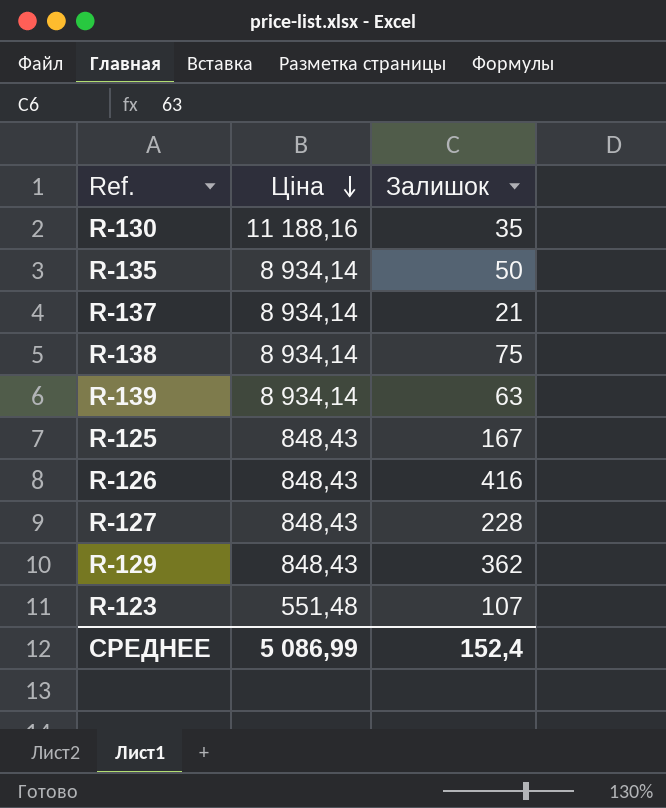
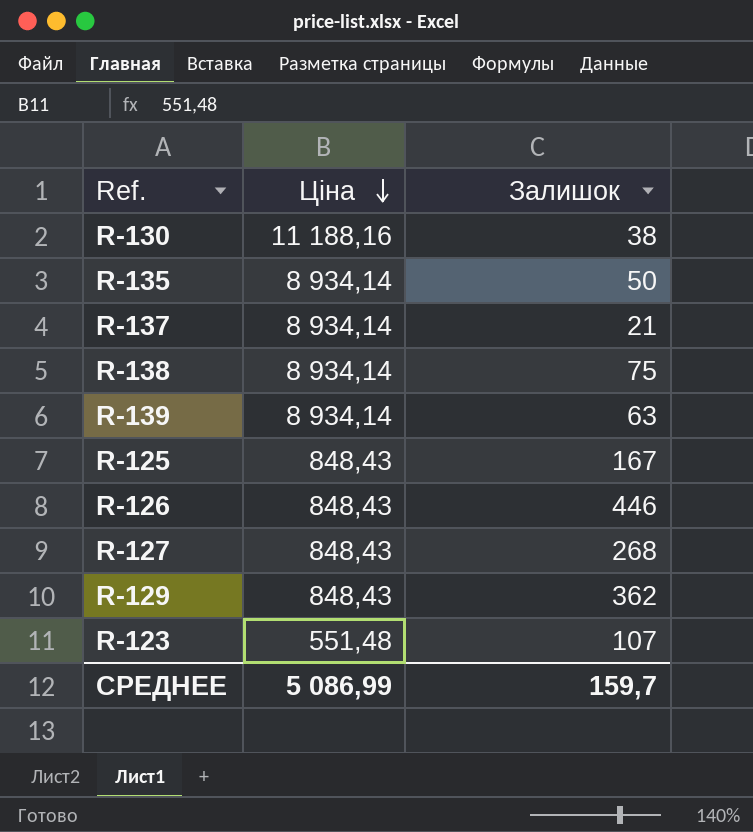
R-130 | Залишок: 35 -> 38
R-126 | Залишок: 416 -> 446
R-127 | Залишок: 228 -> 268
СРЕДНЕЕ | Залишок: 152,4 -> 159,7

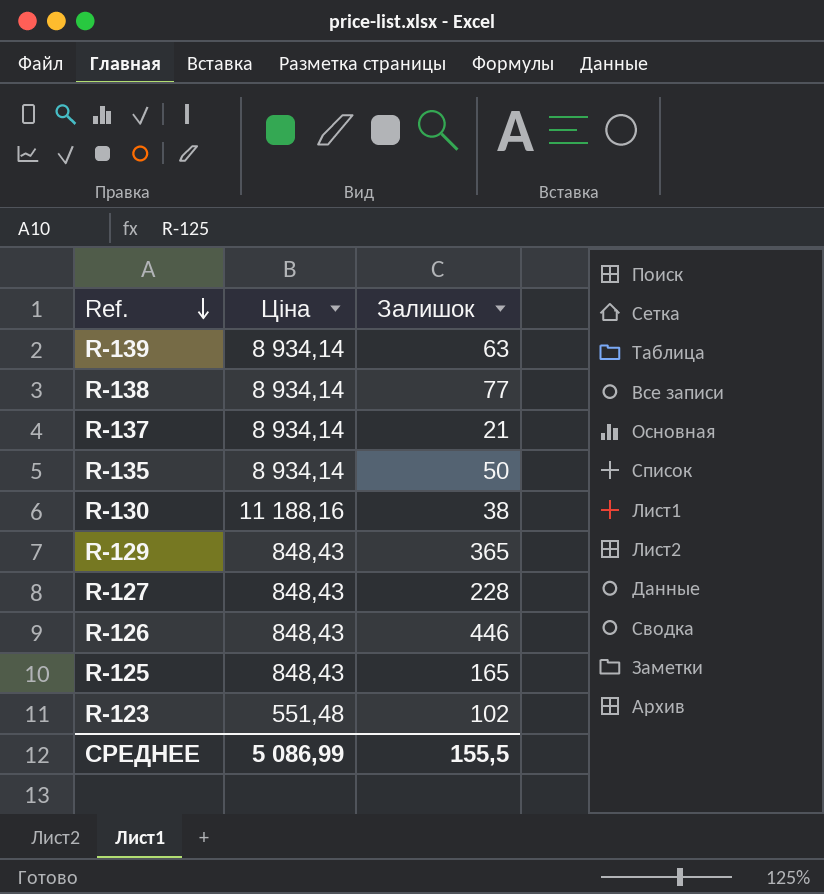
row order: Ціна descending -> Ref. descending
R-138 | Залишок: 75 -> 77
R-129 | Залишок: 362 -> 365
R-127 | Залишок: 268 -> 228
R-125 | Залишок: 167 -> 165
R-123 | Залишок: 107 -> 102
СРЕДНЕЕ | Залишок: 159,7 -> 155,5

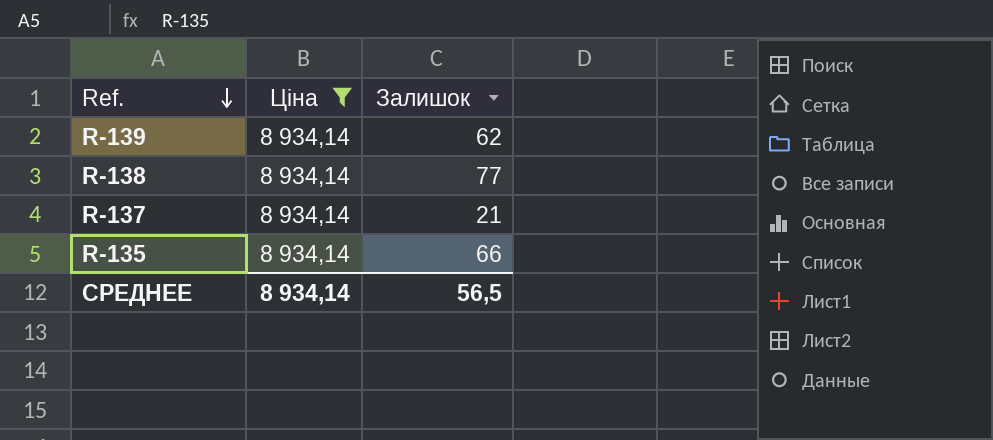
filter: none -> Ціна = 8 934,14
R-139 | Залишок: 63 -> 62
R-135 | Залишок: 50 -> 66
СРЕДНЕЕ | Ціна: 5 086,99 -> 8 934,14
СРЕДНЕЕ | Залишок: 155,5 -> 56,5

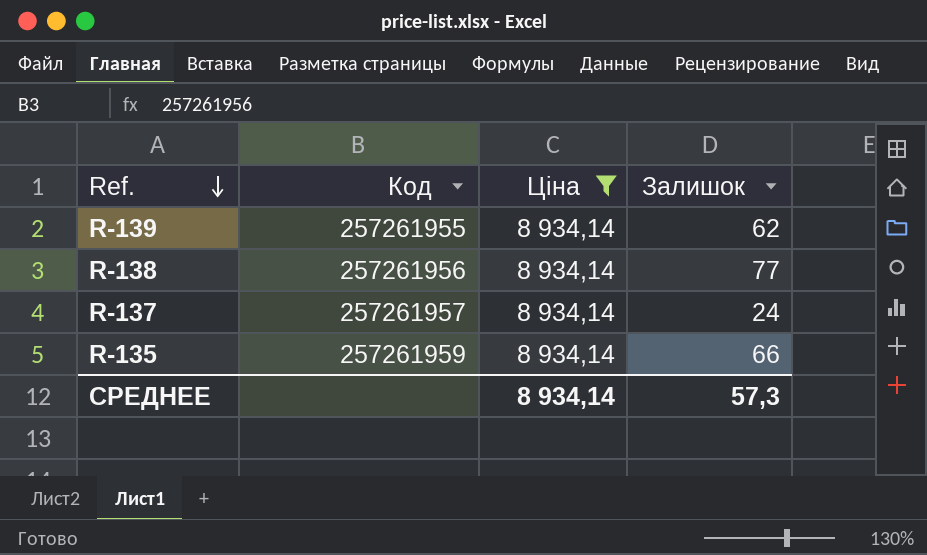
column Код | position: none -> 2
R-137 | Залишок: 21 -> 24
СРЕДНЕЕ | Залишок: 56,5 -> 57,3

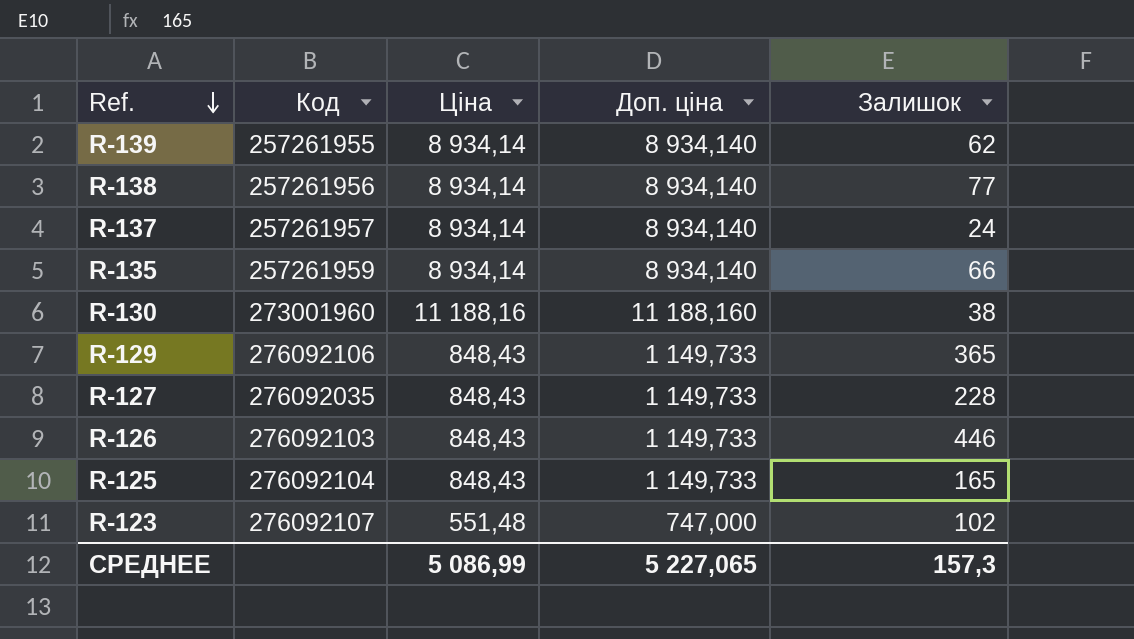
filter: Ціна = 8 934,14 -> none
column Доп. ціна | position: none -> 4
СРЕДНЕЕ | Ціна: 8 934,14 -> 5 086,99
СРЕДНЕЕ | Залишок: 57,3 -> 157,3

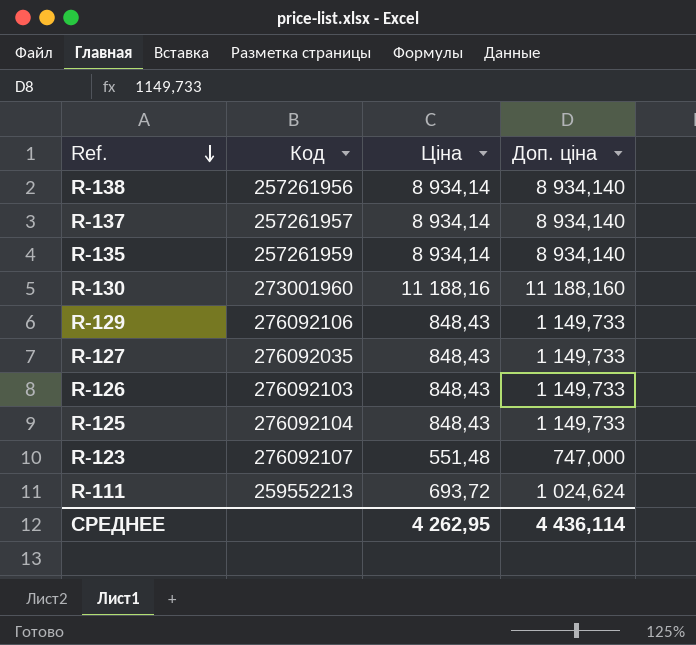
column Залишок | position: 5 -> none
row R-139: 257261955 | 8 934,14 | 8 934,140 | 62 -> none
row R-111: none -> 259552213 | 693,72 | 1 024,624
СРЕДНЕЕ | Ціна: 5 086,99 -> 4 262,95
СРЕДНЕЕ | Доп. ціна: 5 227,065 -> 4 436,114

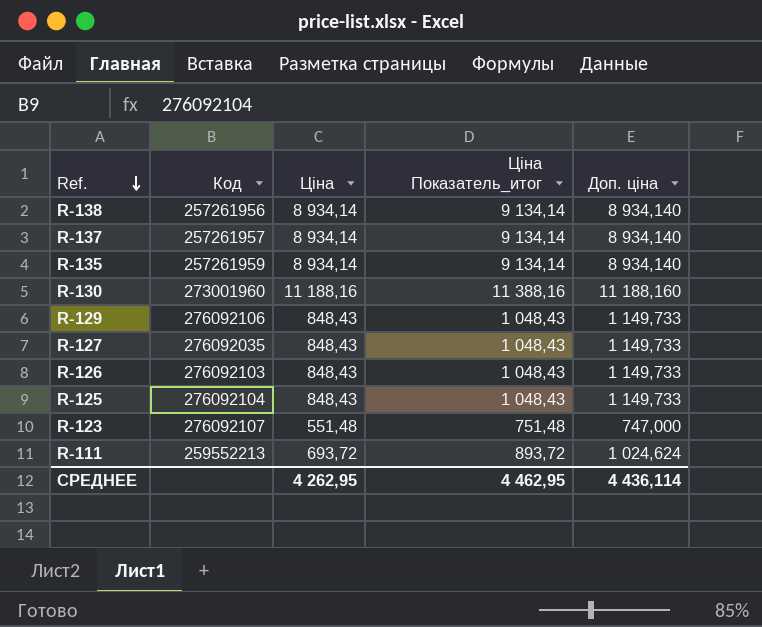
column Ціна Показатель_итог | formula: none -> [Ціна] + 200

